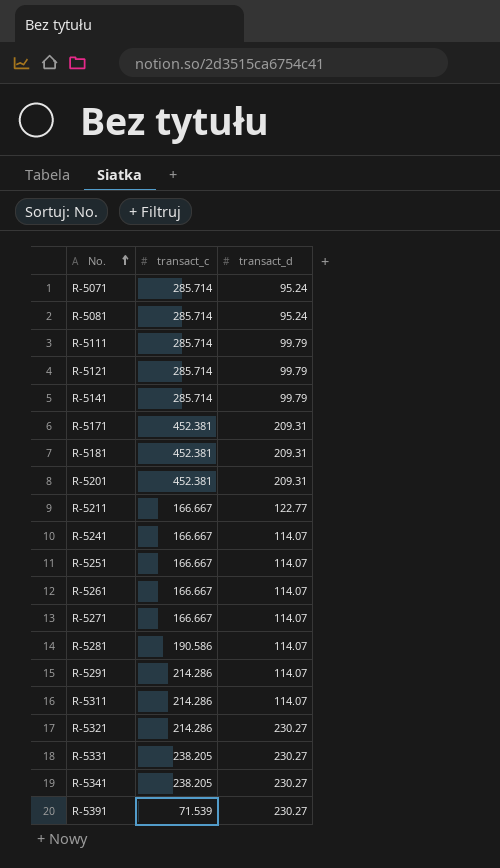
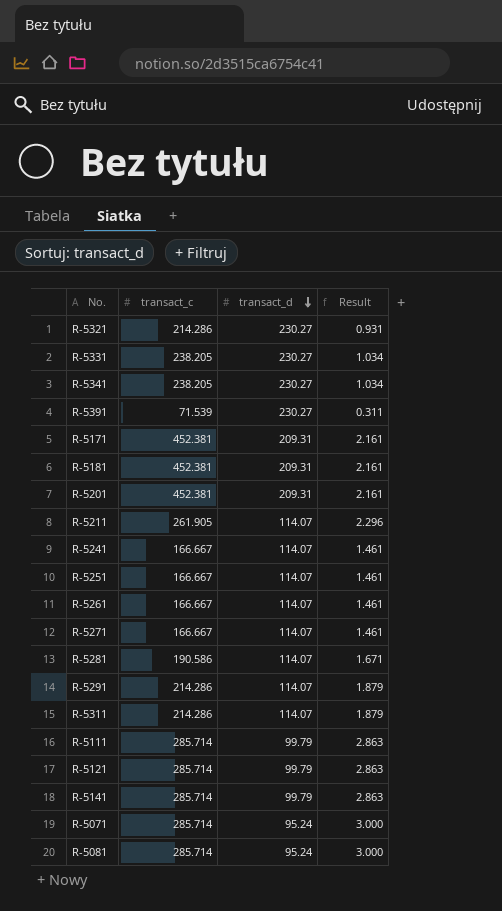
row order: No. ascending -> transact_d descending
column Result | formula: none -> [transact_c] / [transact_d]
R-5211 | transact_c: 166.667 -> 261.905
R-5211 | transact_d: 122.77 -> 114.07

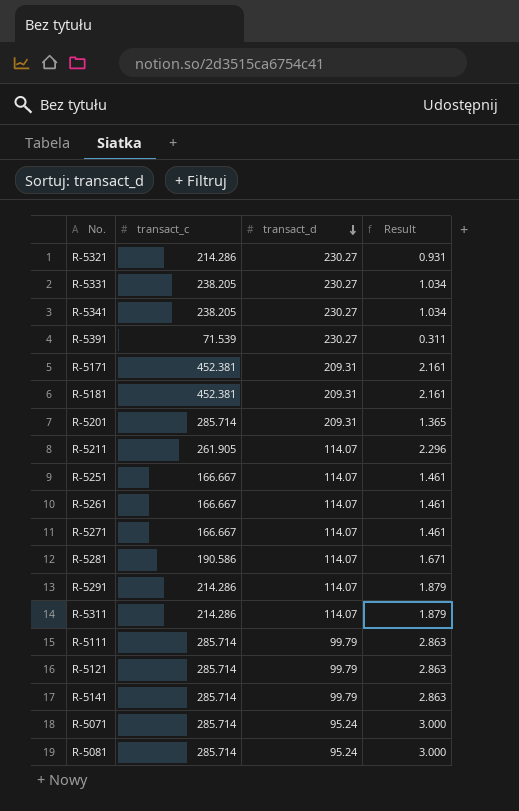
row R-5241: 166.667 | 114.07 | 1.461 -> none
R-5201 | transact_c: 452.381 -> 285.714
R-5201 | Result: 2.161 -> 1.365

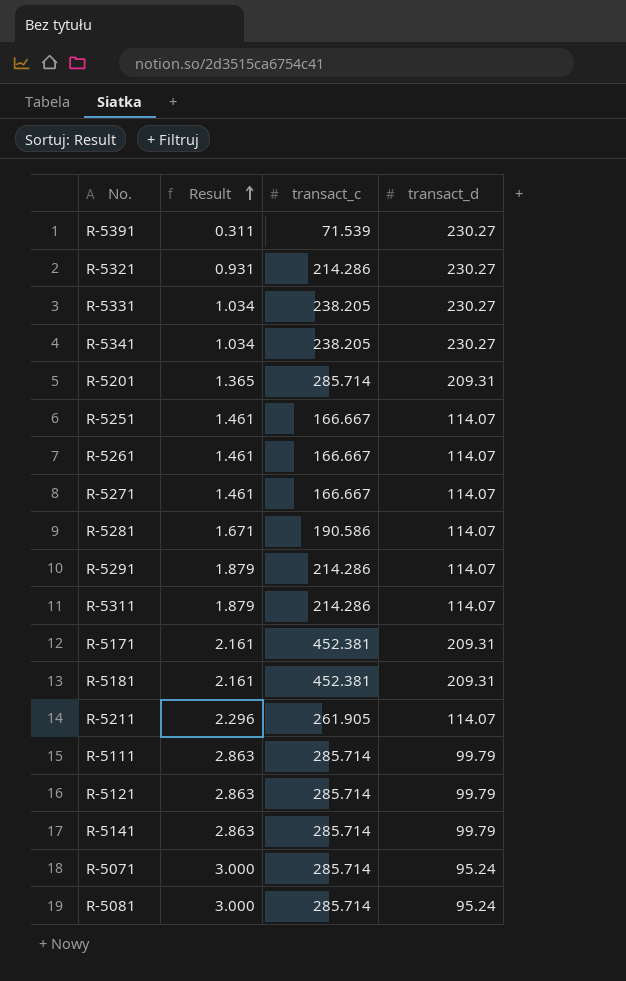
row order: transact_d descending -> Result ascending
column Result | position: 4 -> 2

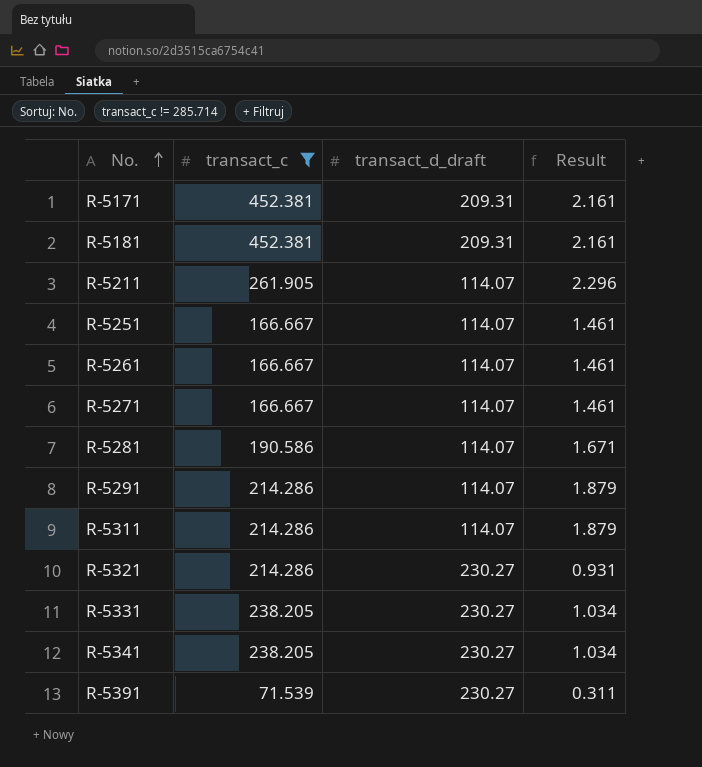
filter: none -> transact_c != 285.714
row order: Result ascending -> No. ascending
column name: transact_d -> transact_d_draft
column Result | position: 2 -> 4

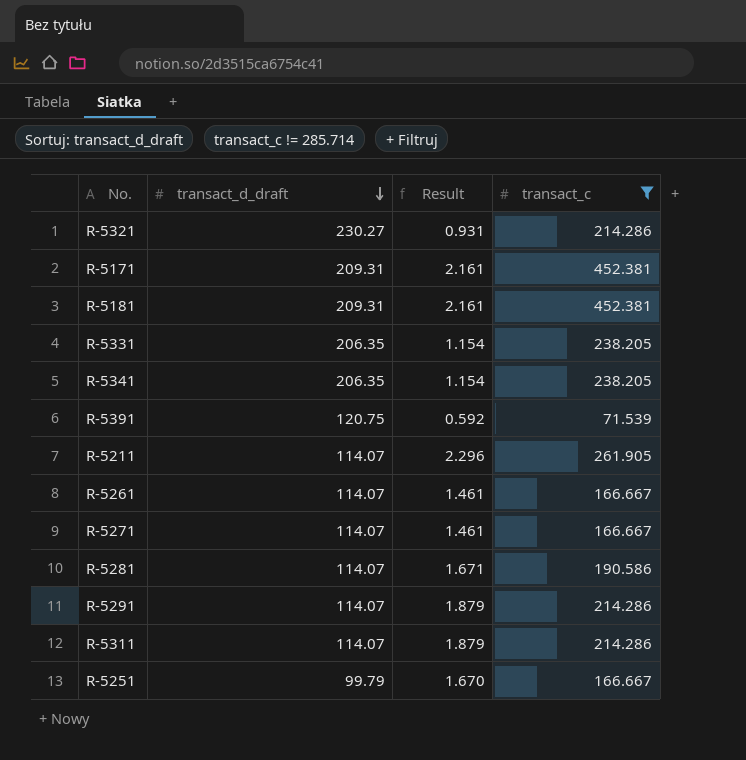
row order: No. ascending -> transact_d_draft descending
column transact_c | position: 2 -> 4
R-5331 | transact_d_draft: 230.27 -> 206.35
R-5331 | Result: 1.034 -> 1.154
R-5341 | transact_d_draft: 230.27 -> 206.35
R-5341 | Result: 1.034 -> 1.154
R-5391 | transact_d_draft: 230.27 -> 120.75
R-5391 | Result: 0.311 -> 0.592
R-5251 | transact_d_draft: 114.07 -> 99.79
R-5251 | Result: 1.461 -> 1.670

